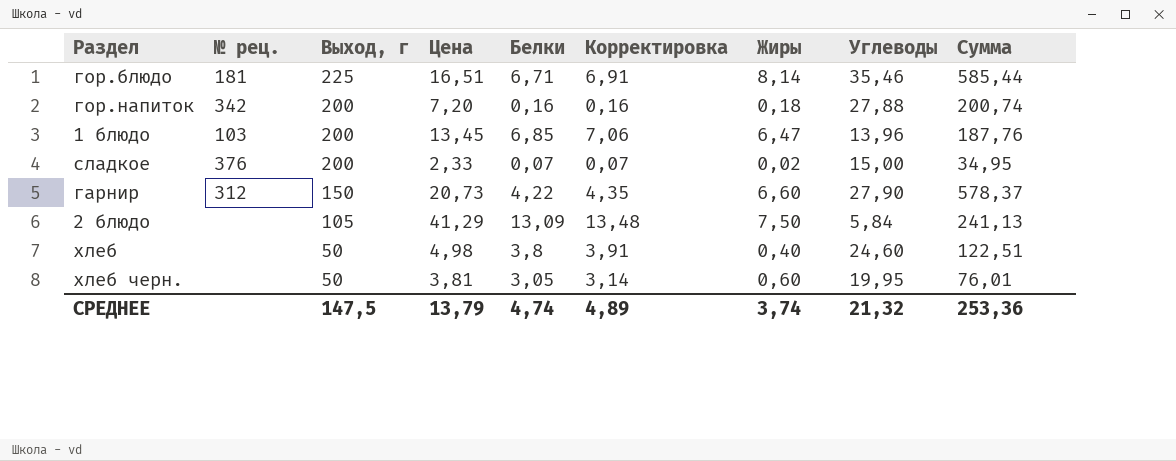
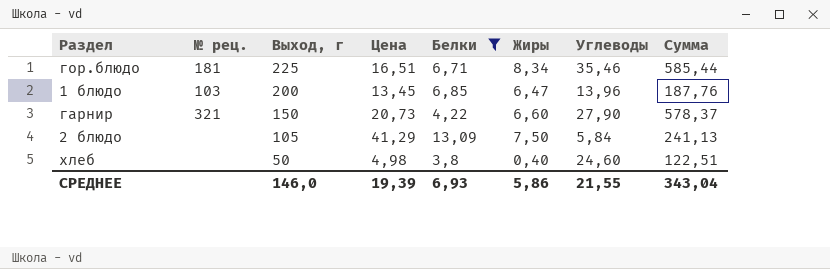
filter: none -> Белки >= 3,8
column Корректировка | formula: [Белки] * 1,03 -> none
гор.блюдо | Жиры: 8,14 -> 8,34
гарнир | № рец.: 312 -> 321
СРЕДНЕЕ | Выход, г: 147,5 -> 146,0
СРЕДНЕЕ | Цена: 13,79 -> 19,39
СРЕДНЕЕ | Белки: 4,74 -> 6,93
СРЕДНЕЕ | Жиры: 3,74 -> 5,86
СРЕДНЕЕ | Углеводы: 21,32 -> 21,55
СРЕДНЕЕ | Сумма: 253,36 -> 343,04

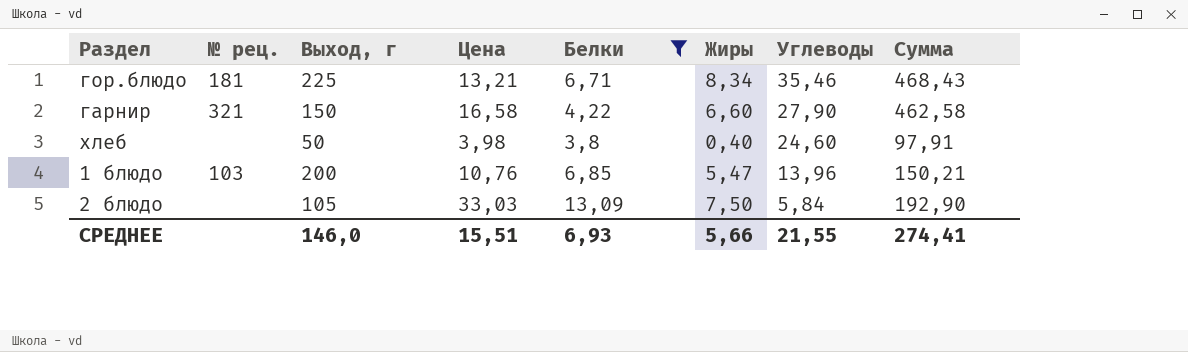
row order: Выход, г descending -> Углеводы descending
гор.блюдо | Цена: 16,51 -> 13,21
гор.блюдо | Сумма: 585,44 -> 468,43
гарнир | Цена: 20,73 -> 16,58
гарнир | Сумма: 578,37 -> 462,58
хлеб | Цена: 4,98 -> 3,98
хлеб | Сумма: 122,51 -> 97,91
1 блюдо | Цена: 13,45 -> 10,76
1 блюдо | Жиры: 6,47 -> 5,47
1 блюдо | Сумма: 187,76 -> 150,21
2 блюдо | Цена: 41,29 -> 33,03
2 блюдо | Сумма: 241,13 -> 192,90
СРЕДНЕЕ | Цена: 19,39 -> 15,51
СРЕДНЕЕ | Жиры: 5,86 -> 5,66
СРЕДНЕЕ | Сумма: 343,04 -> 274,41

